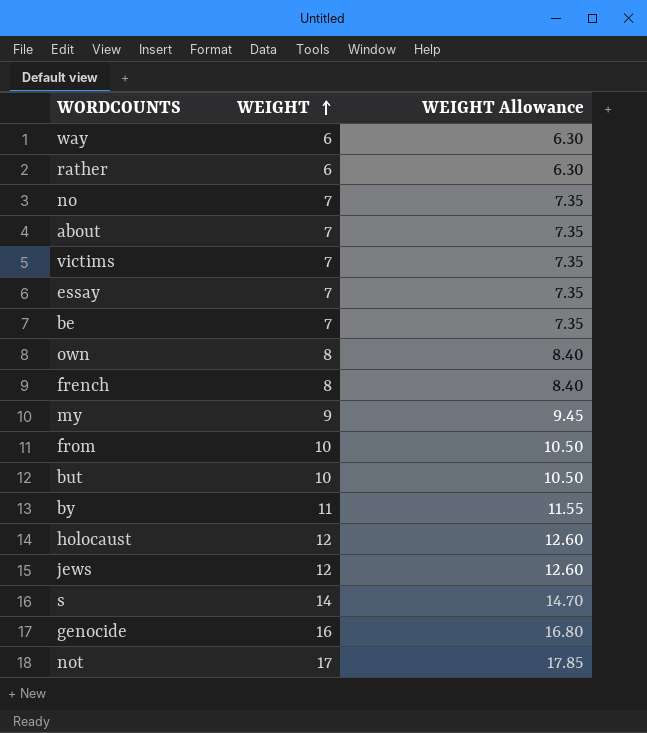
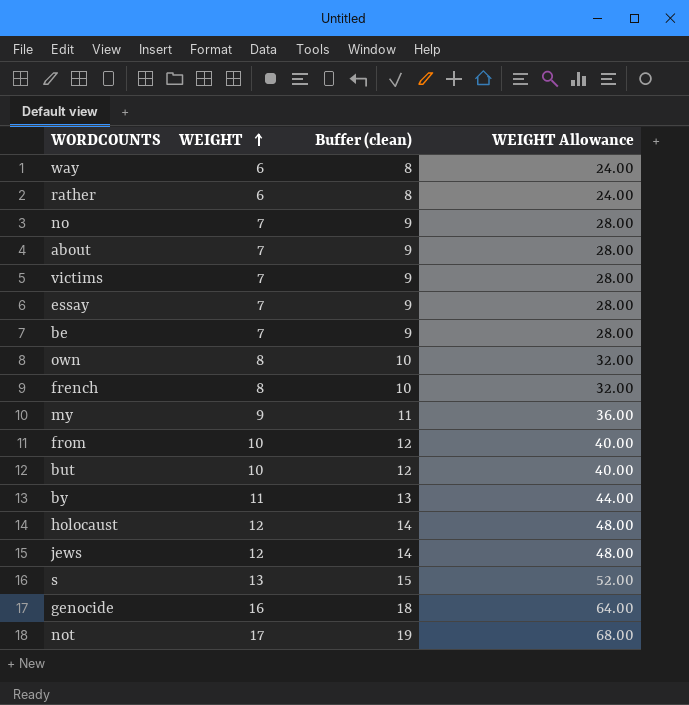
column Buffer (clean) | formula: none -> [WEIGHT] + 2
column WEIGHT Allowance | formula: [WEIGHT] * 1.05 -> [WEIGHT] * 4
s | WEIGHT: 14 -> 13

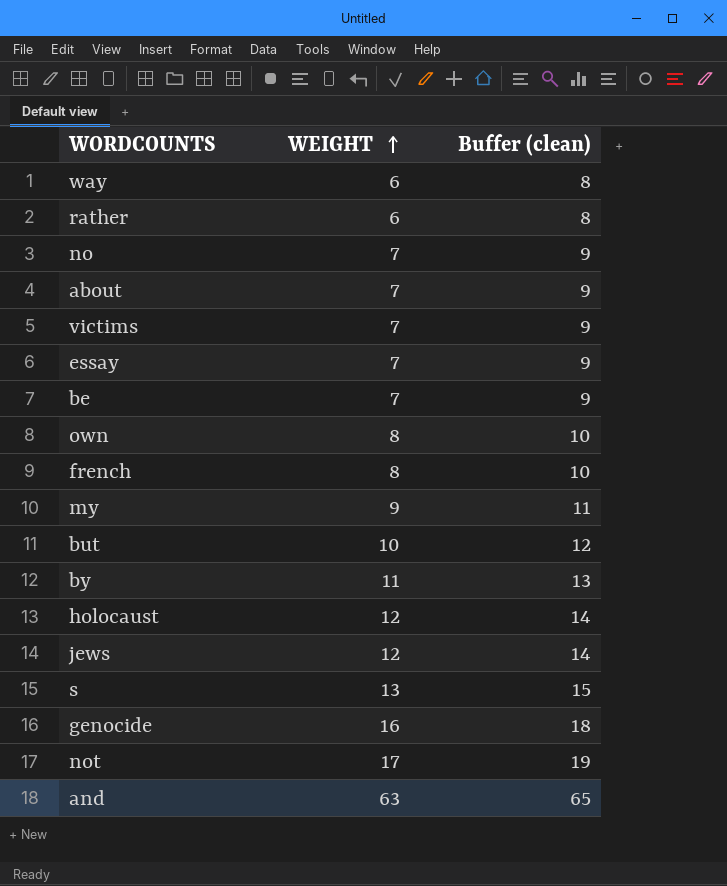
column WEIGHT Allowance | formula: [WEIGHT] * 4 -> none
row from: 10 | 12 | 40.00 -> none
row and: none -> 63 | 65

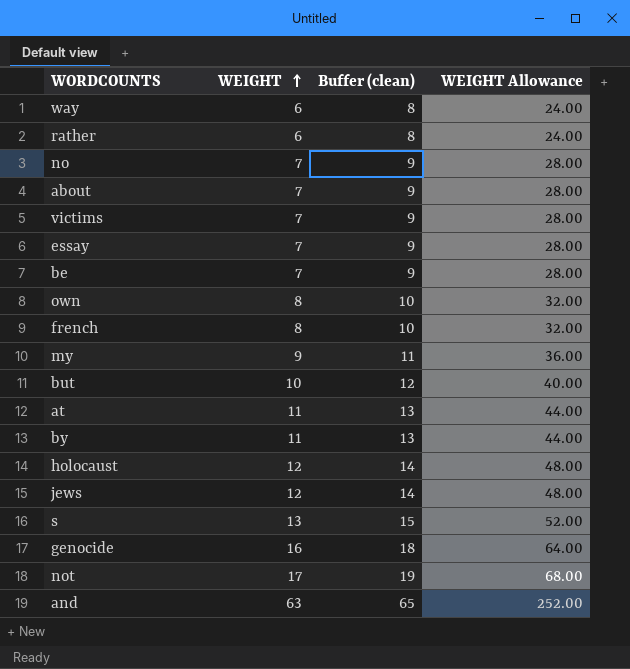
column WEIGHT Allowance | formula: none -> [WEIGHT] * 4
row at: none -> 11 | 13 | 44.00

